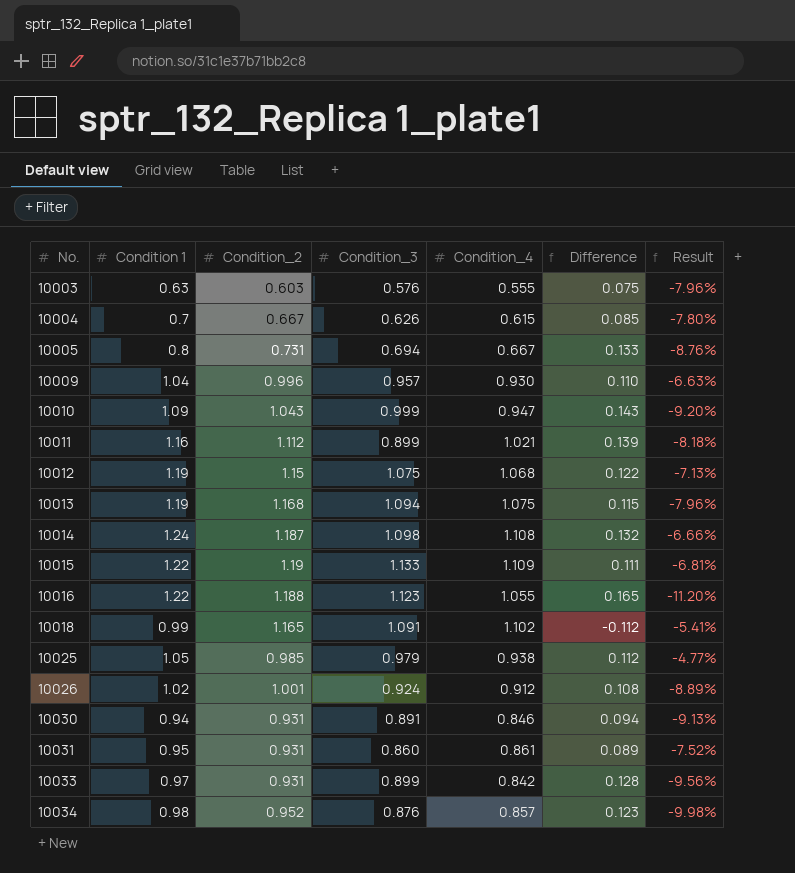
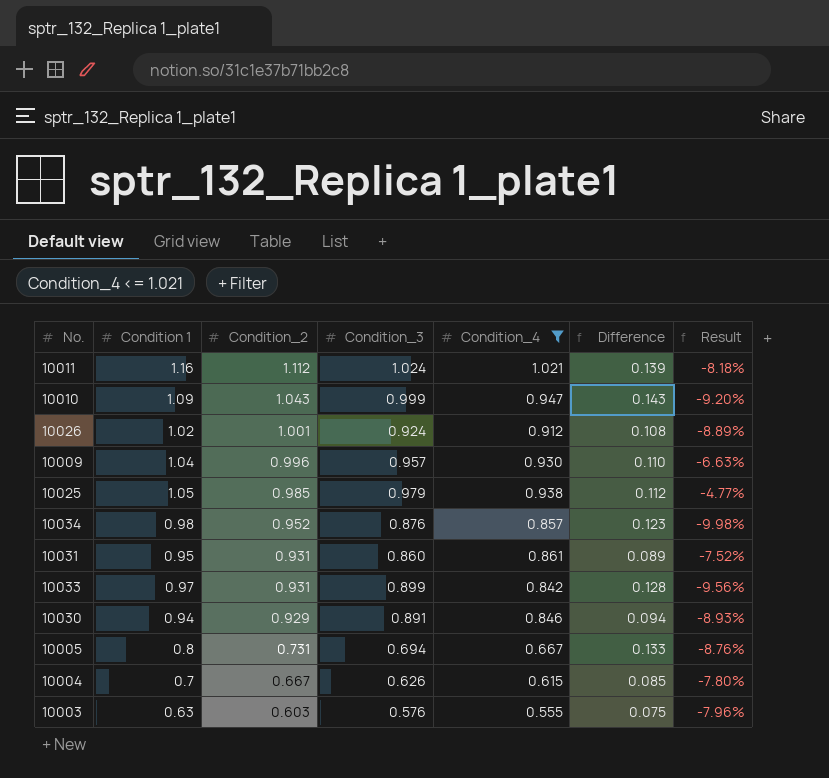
filter: none -> Condition_4 <= 1.021
row order: No. ascending -> Condition_2 descending
10011 | Condition_3: 0.899 -> 1.024
10030 | Condition_2: 0.931 -> 0.929
10030 | Result: -9.13% -> -8.93%

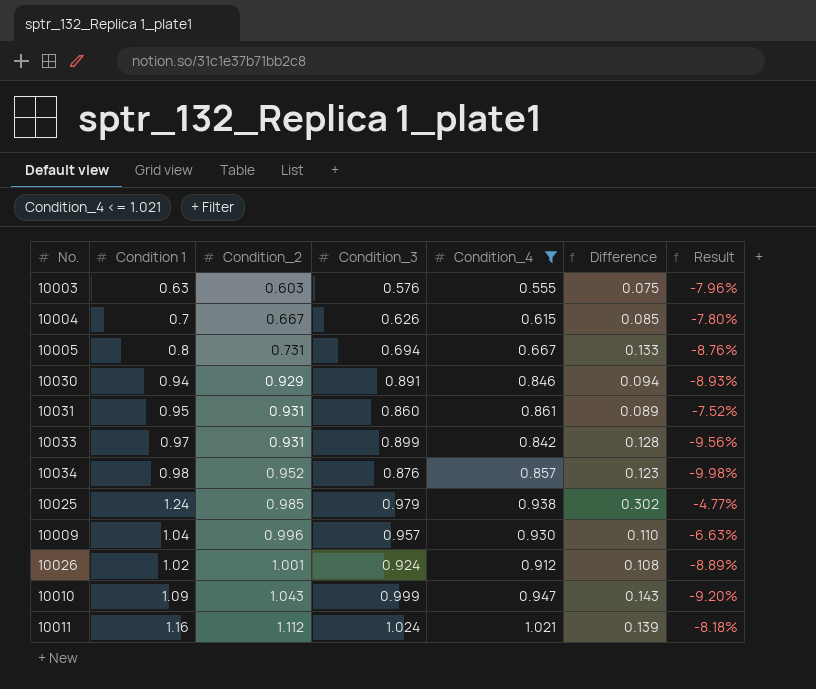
row order: Condition_2 descending -> Condition_2 ascending
10025 | Condition 1: 1.05 -> 1.24
10025 | Difference: 0.112 -> 0.302

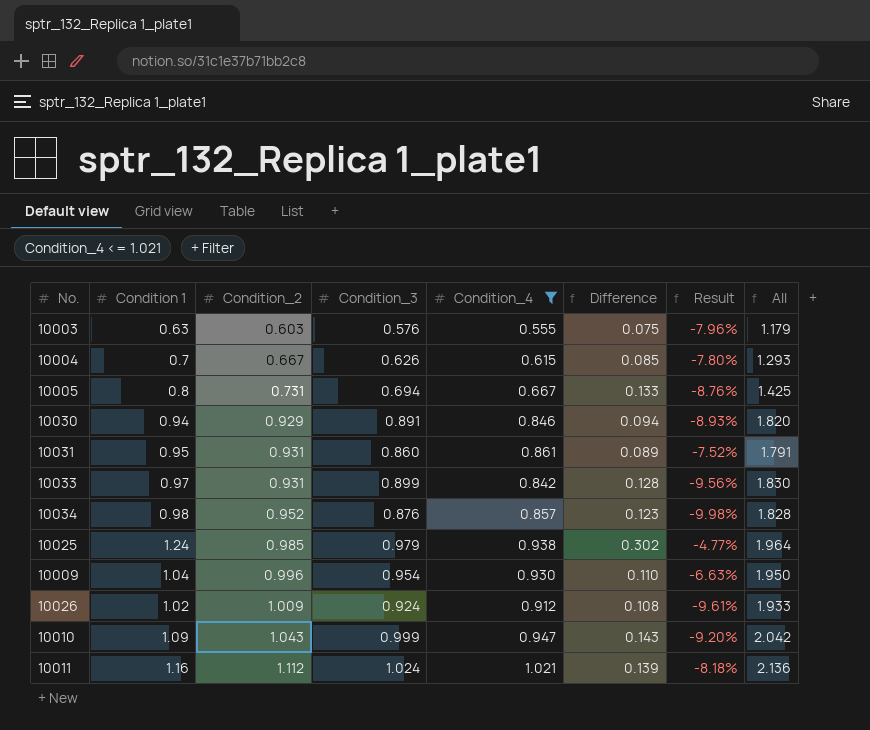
column All | formula: none -> [Condition_2] + [Condition_3]
10009 | Condition_3: 0.957 -> 0.954
10026 | Condition_2: 1.001 -> 1.009
10026 | Result: -8.89% -> -9.61%

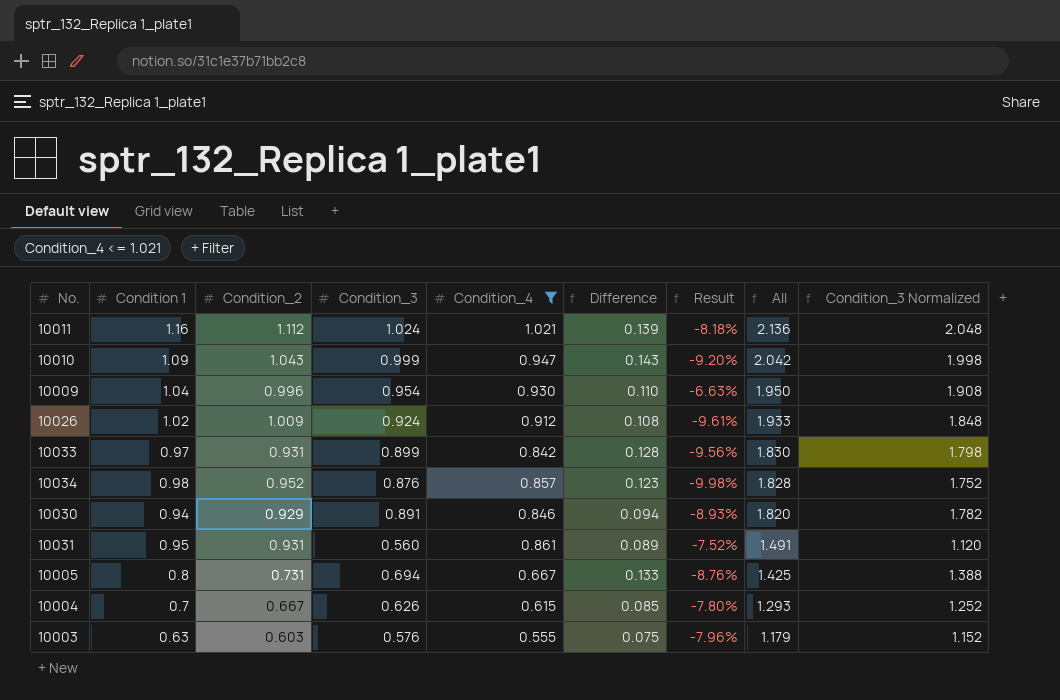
row order: Condition_2 ascending -> All descending
column Condition_3 Normalized | formula: none -> [Condition_3] * 2
row 10025: 1.24 | 0.985 | 0.979 | 0.938 | 0.302 | -4.77% | 1.964 -> none
10031 | Condition_3: 0.860 -> 0.560
10031 | All: 1.791 -> 1.491

